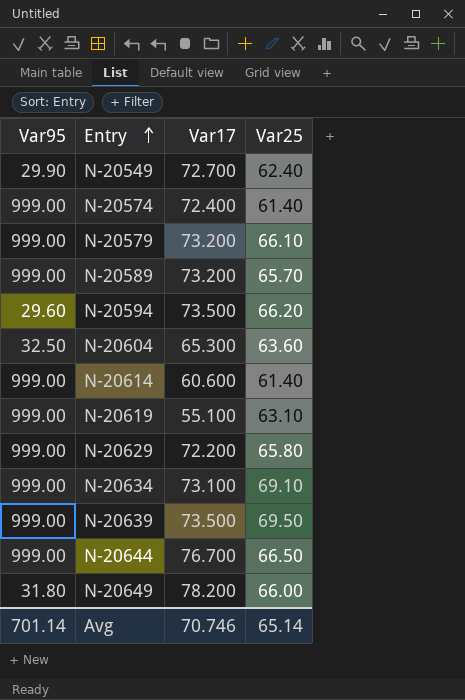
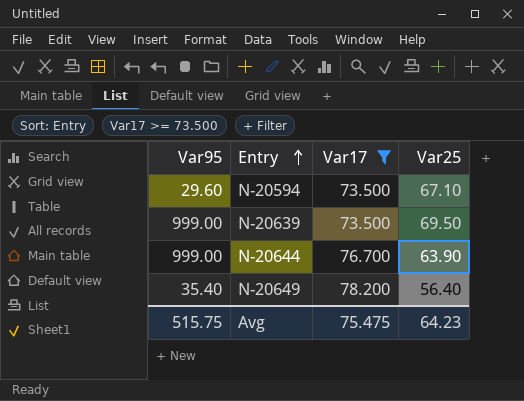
filter: none -> Var17 >= 73.500
N-20594 | Var25: 66.20 -> 67.10
N-20644 | Var25: 66.50 -> 63.90
N-20649 | Var95: 31.80 -> 35.40
N-20649 | Var25: 66.00 -> 56.40
Avg | Var95: 701.14 -> 515.75
Avg | Var17: 70.746 -> 75.475
Avg | Var25: 65.14 -> 64.23

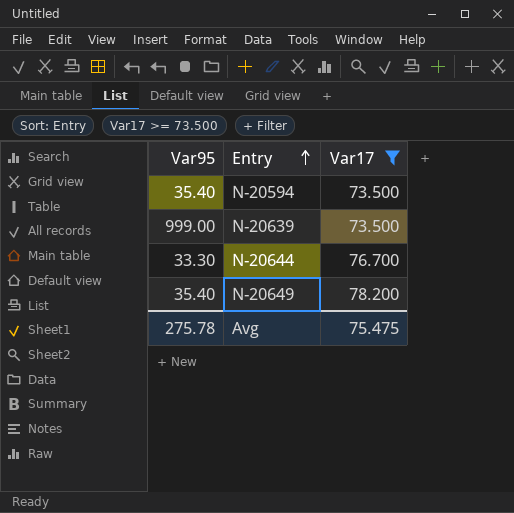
column Var25 | position: 4 -> none
N-20594 | Var95: 29.60 -> 35.40
N-20644 | Var95: 999.00 -> 33.30
Avg | Var95: 515.75 -> 275.78

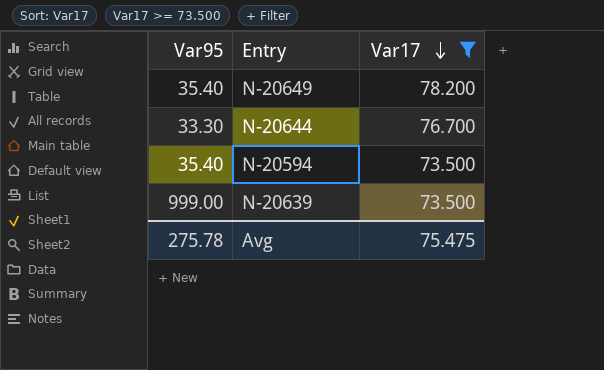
row order: Entry ascending -> Var17 descending

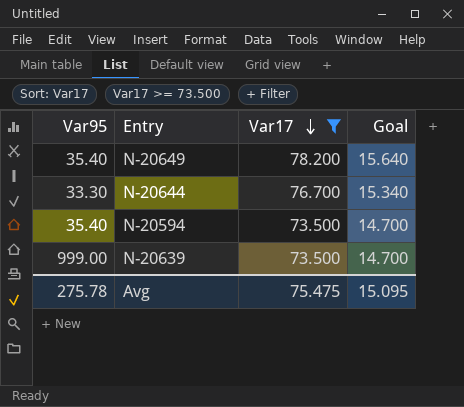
column Goal | formula: none -> [Var17] * 0.2

